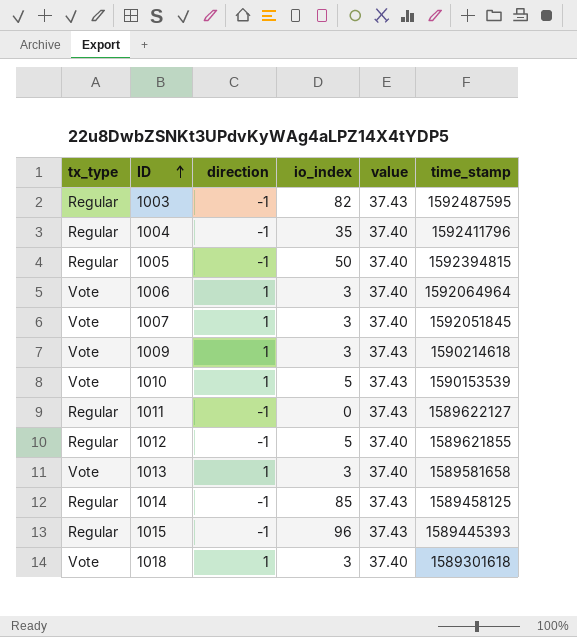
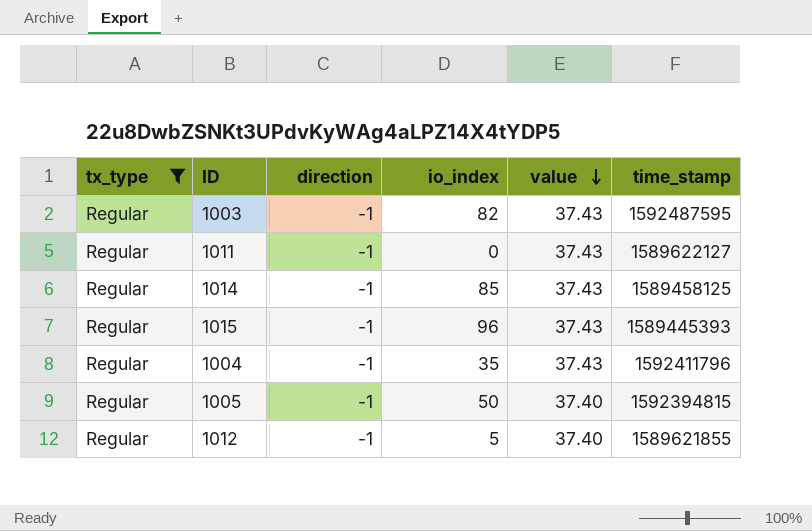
filter: none -> tx_type = Regular
row order: ID ascending -> value descending
1004 | value: 37.40 -> 37.43

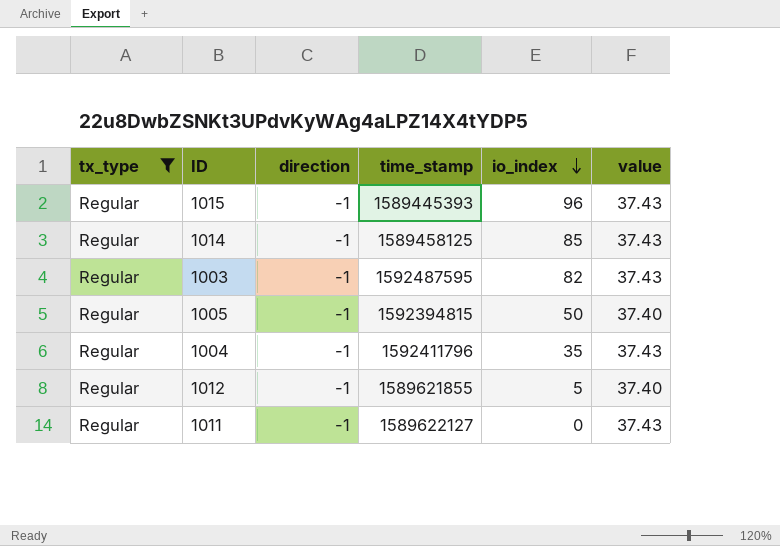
row order: value descending -> io_index descending
column time_stamp | position: 6 -> 4

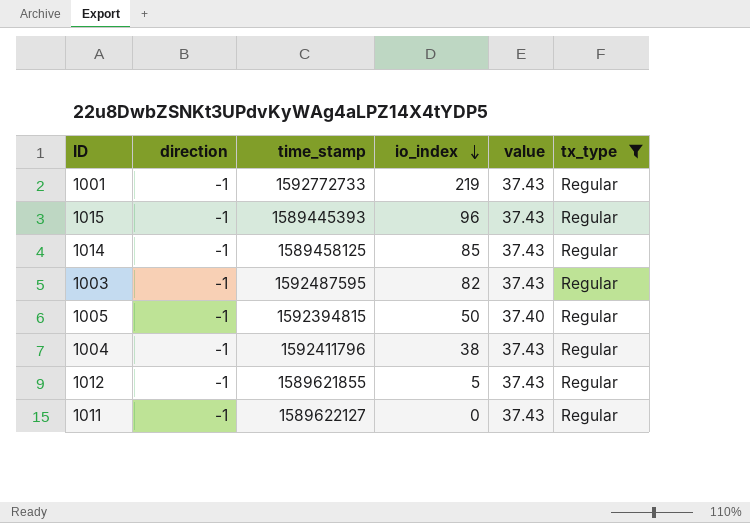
column tx_type | position: 1 -> 6
row 1001: none -> -1 | 1592772733 | 219 | 37.43 | Regular
1004 | io_index: 35 -> 38
1012 | value: 37.40 -> 37.43

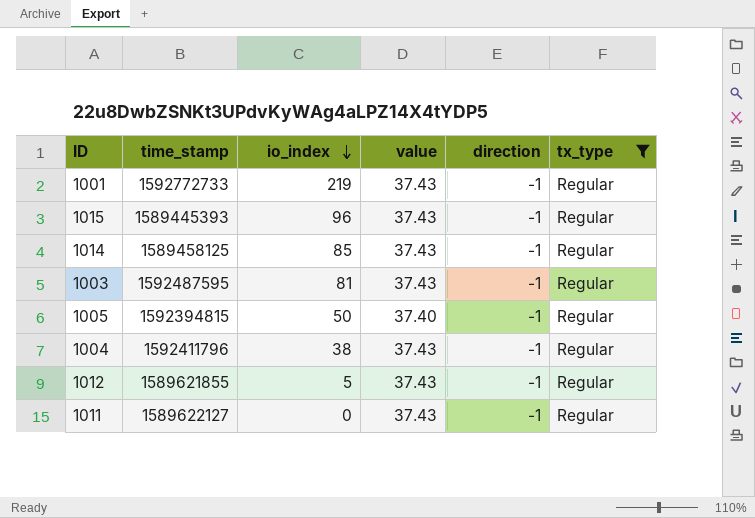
column direction | position: 2 -> 5
1003 | io_index: 82 -> 81

